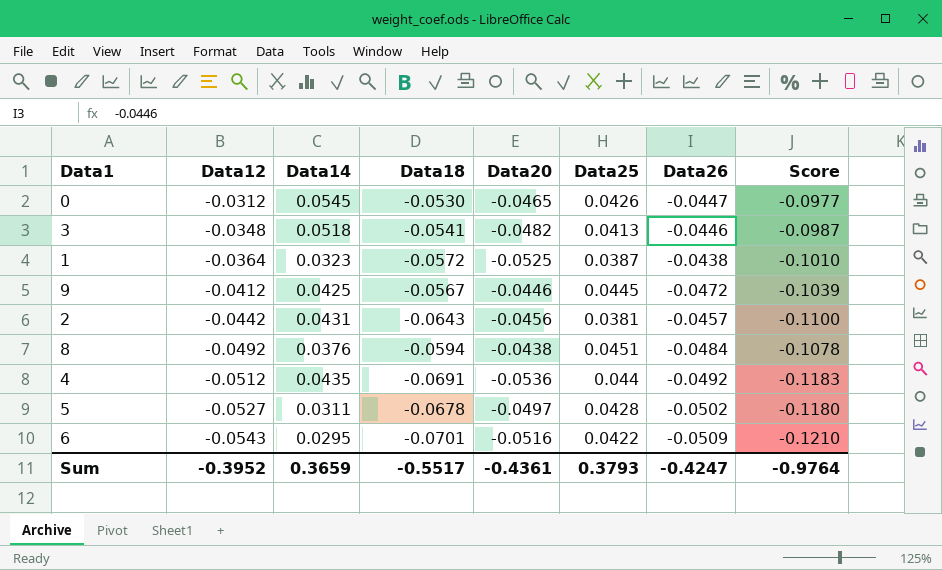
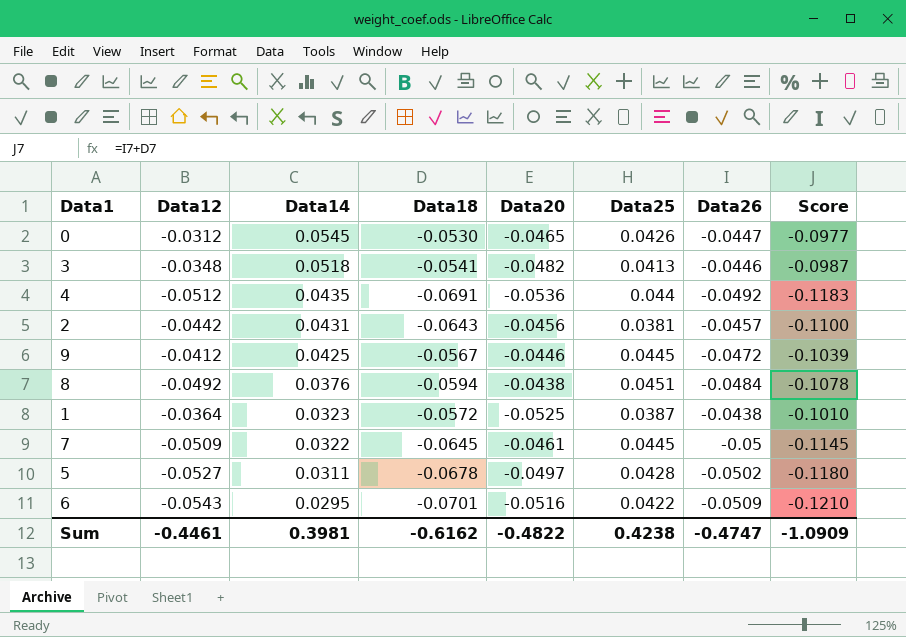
row order: Data12 descending -> Data14 descending
row 7: none -> -0.0509 | 0.0322 | -0.0645 | -0.0461 | 0.0445 | -0.05 | -0.1145
Sum | Data12: -0.3952 -> -0.4461
Sum | Data14: 0.3659 -> 0.3981
Sum | Data18: -0.5517 -> -0.6162
Sum | Data20: -0.4361 -> -0.4822
Sum | Data25: 0.3793 -> 0.4238
Sum | Data26: -0.4247 -> -0.4747
Sum | Score: -0.9764 -> -1.0909

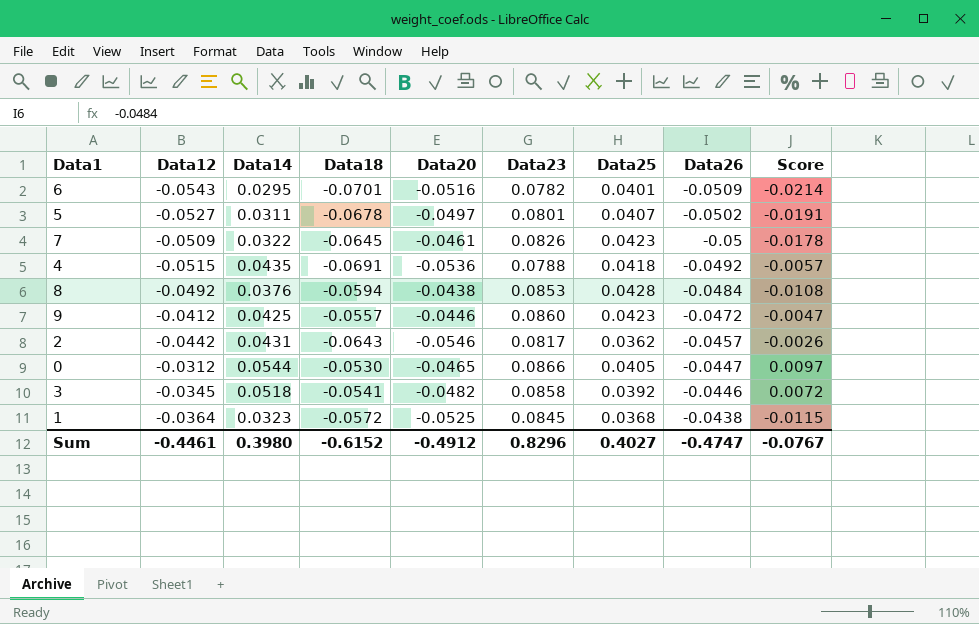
row order: Data14 descending -> Data26 ascending
column Data23 | position: none -> 6
column Score | formula: [Data18] + [Data26] -> [Data14] + [Data26]
6 | Data25: 0.0422 -> 0.0401
5 | Data25: 0.0428 -> 0.0407
7 | Data25: 0.0445 -> 0.0423
4 | Data12: -0.0512 -> -0.0515
4 | Data25: 0.044 -> 0.0418
8 | Data25: 0.0451 -> 0.0428
9 | Data18: -0.0567 -> -0.0557
9 | Data25: 0.0445 -> 0.0423
2 | Data20: -0.0456 -> -0.0546
2 | Data25: 0.0381 -> 0.0362
0 | Data14: 0.0545 -> 0.0544
0 | Data25: 0.0426 -> 0.0405
3 | Data12: -0.0348 -> -0.0345
3 | Data25: 0.0413 -> 0.0392
1 | Data25: 0.0387 -> 0.0368
Sum | Data14: 0.3981 -> 0.3980
Sum | Data18: -0.6162 -> -0.6152
Sum | Data20: -0.4822 -> -0.4912
Sum | Data25: 0.4238 -> 0.4027
Sum | Score: -1.0909 -> -0.0767

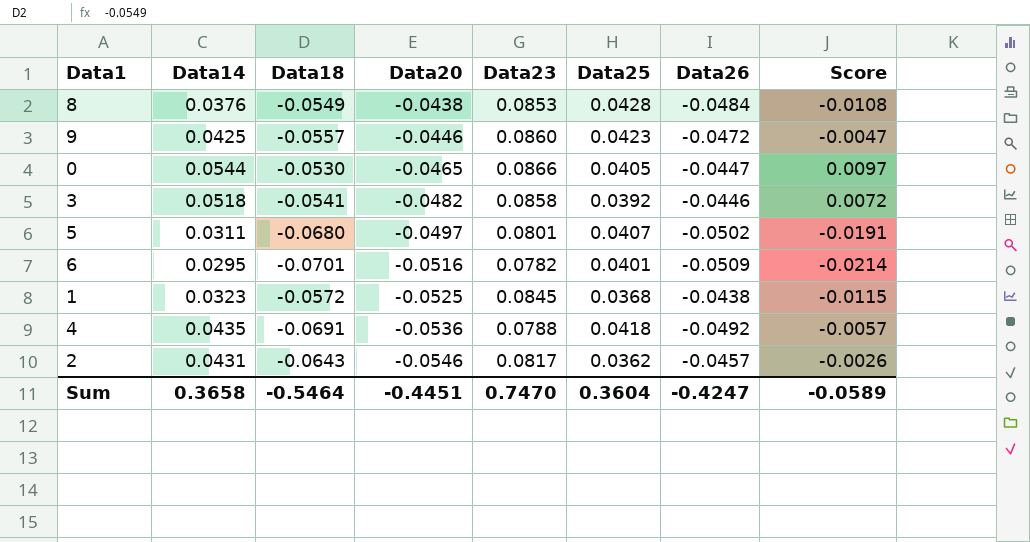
row order: Data26 ascending -> Data20 descending
column Data12 | position: 2 -> none
row 7: -0.0509 | 0.0322 | -0.0645 | -0.0461 | 0.0826 | 0.0423 | -0.05 | -0.0178 -> none
8 | Data18: -0.0594 -> -0.0549
5 | Data18: -0.0678 -> -0.0680
Sum | Data14: 0.3980 -> 0.3658
Sum | Data18: -0.6152 -> -0.5464
Sum | Data20: -0.4912 -> -0.4451
Sum | Data23: 0.8296 -> 0.7470
Sum | Data25: 0.4027 -> 0.3604
Sum | Data26: -0.4747 -> -0.4247
Sum | Score: -0.0767 -> -0.0589

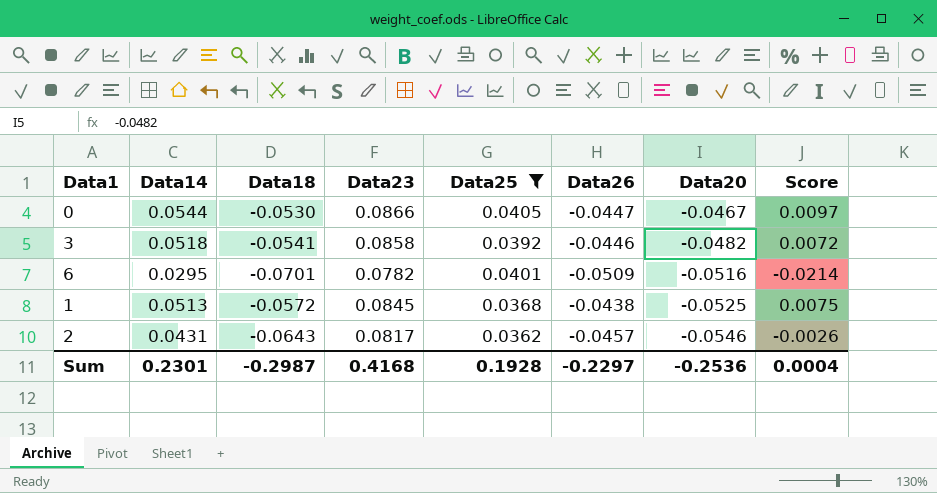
filter: none -> Data25 <= 0.0405
column Data20 | position: 4 -> 7
0 | Data20: -0.0465 -> -0.0467
1 | Data14: 0.0323 -> 0.0513
1 | Score: -0.0115 -> 0.0075
Sum | Data14: 0.3658 -> 0.2301
Sum | Data18: -0.5464 -> -0.2987
Sum | Data23: 0.7470 -> 0.4168
Sum | Data25: 0.3604 -> 0.1928
Sum | Data26: -0.4247 -> -0.2297
Sum | Data20: -0.4451 -> -0.2536
Sum | Score: -0.0589 -> 0.0004

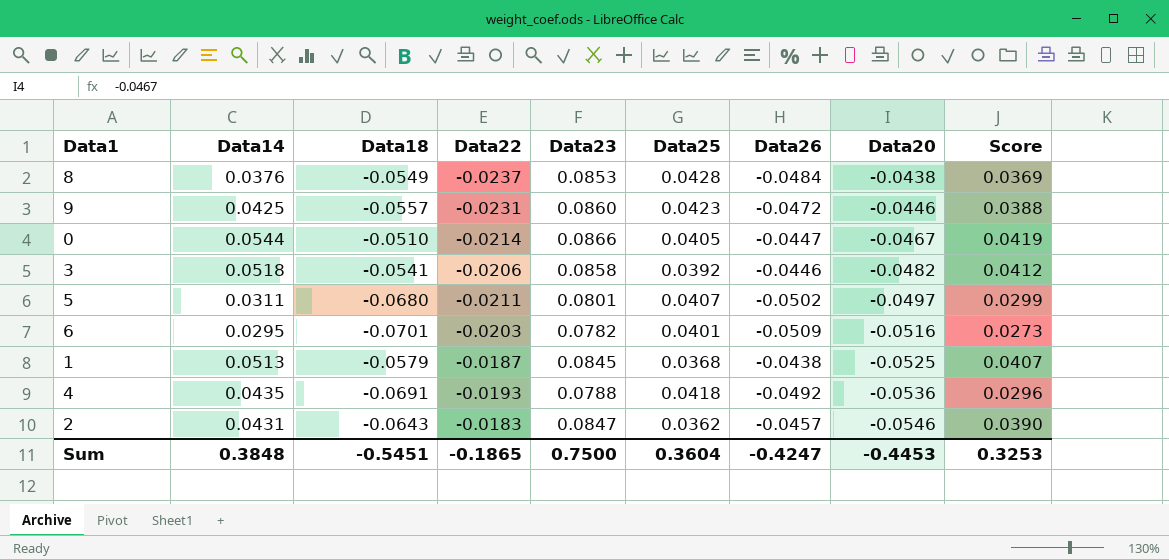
filter: Data25 <= 0.0405 -> none
column Data22 | position: none -> 4
column Score | formula: [Data14] + [Data26] -> [Data23] + [Data26]
0 | Data18: -0.0530 -> -0.0510
1 | Data18: -0.0572 -> -0.0579
2 | Data23: 0.0817 -> 0.0847
Sum | Data14: 0.2301 -> 0.3848
Sum | Data18: -0.2987 -> -0.5451
Sum | Data23: 0.4168 -> 0.7500
Sum | Data25: 0.1928 -> 0.3604
Sum | Data26: -0.2297 -> -0.4247
Sum | Data20: -0.2536 -> -0.4453
Sum | Score: 0.0004 -> 0.3253

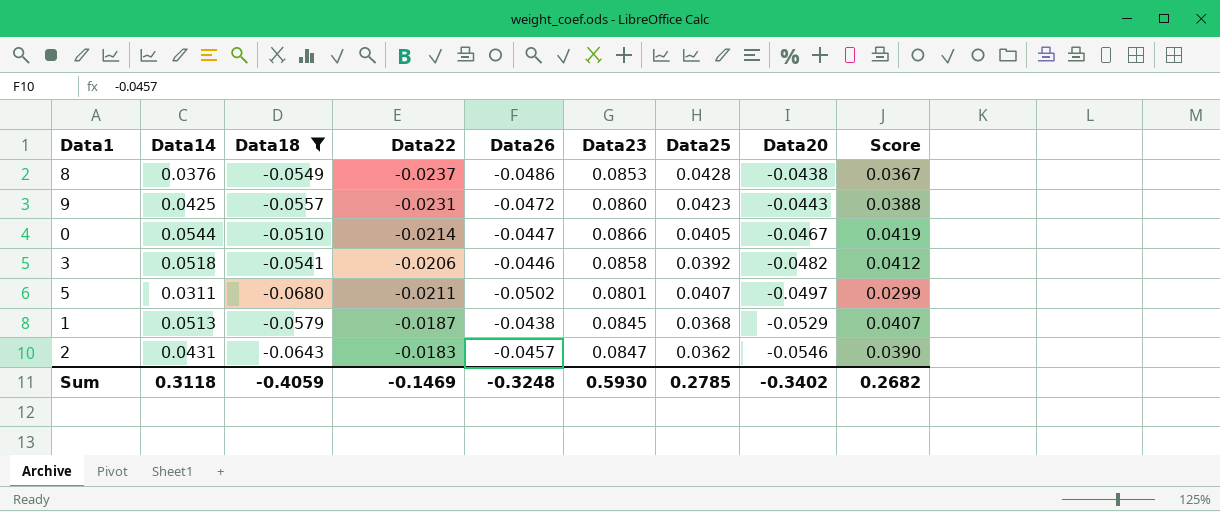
filter: none -> Data18 >= -0.0680
column Data26 | position: 7 -> 5
8 | Data26: -0.0484 -> -0.0486
8 | Score: 0.0369 -> 0.0367
9 | Data20: -0.0446 -> -0.0443
1 | Data20: -0.0525 -> -0.0529
Sum | Data14: 0.3848 -> 0.3118
Sum | Data18: -0.5451 -> -0.4059
Sum | Data22: -0.1865 -> -0.1469
Sum | Data26: -0.4247 -> -0.3248
Sum | Data23: 0.7500 -> 0.5930
Sum | Data25: 0.3604 -> 0.2785
Sum | Data20: -0.4453 -> -0.3402
Sum | Score: 0.3253 -> 0.2682

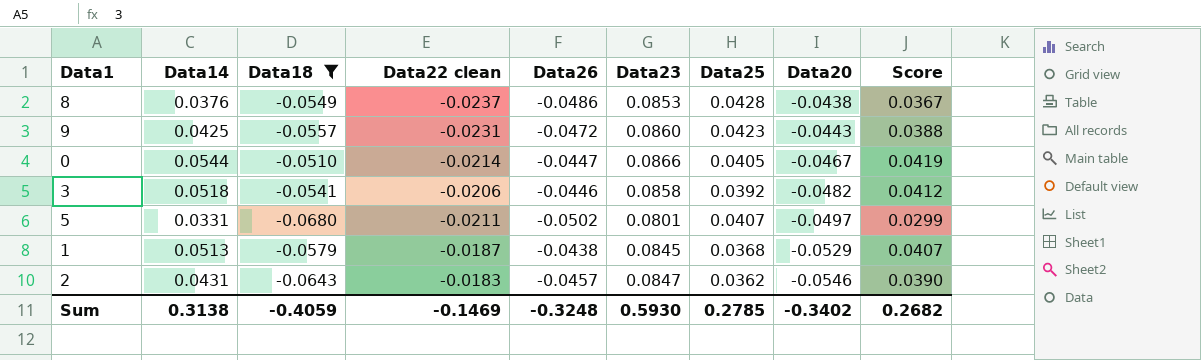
column name: Data22 -> Data22 clean
5 | Data14: 0.0311 -> 0.0331
Sum | Data14: 0.3118 -> 0.3138

